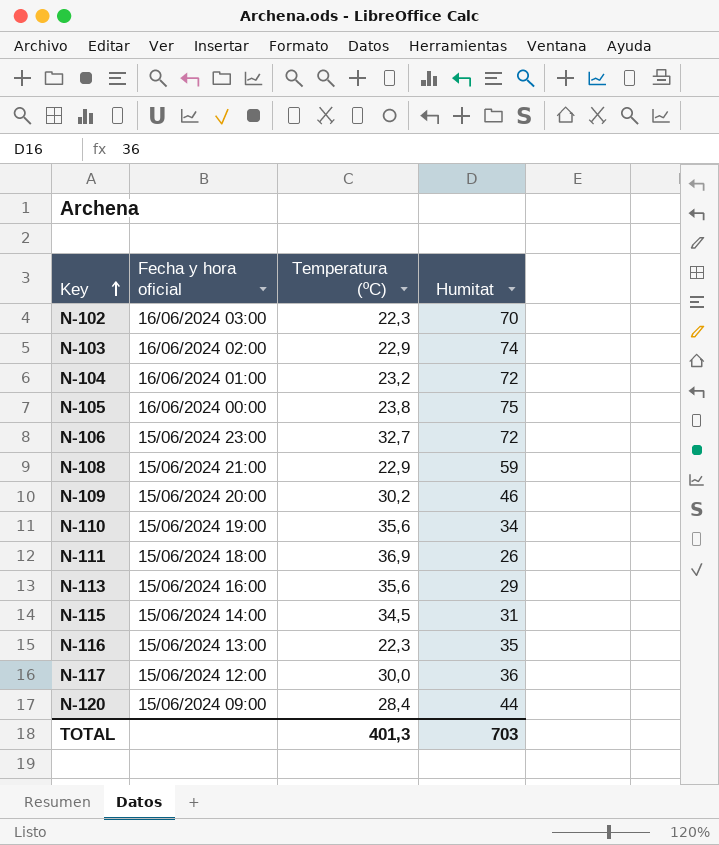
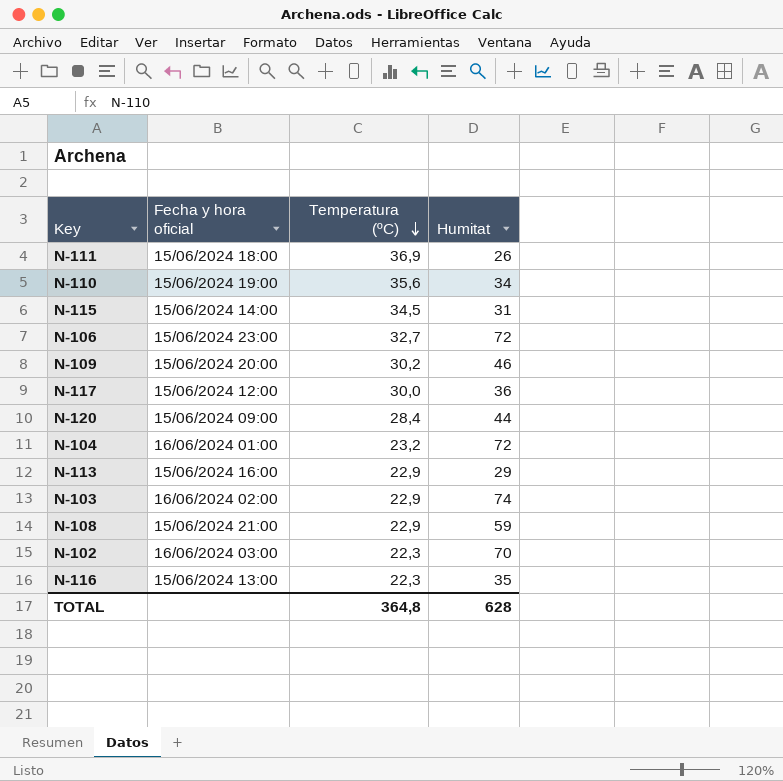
row order: Key ascending -> Temperatura (ºC) descending
row N-105: 16/06/2024 00:00 | 23,8 | 75 -> none
N-113 | Temperatura (ºC): 35,6 -> 22,9
TOTAL | Temperatura (ºC): 401,3 -> 364,8
TOTAL | Humitat: 703 -> 628

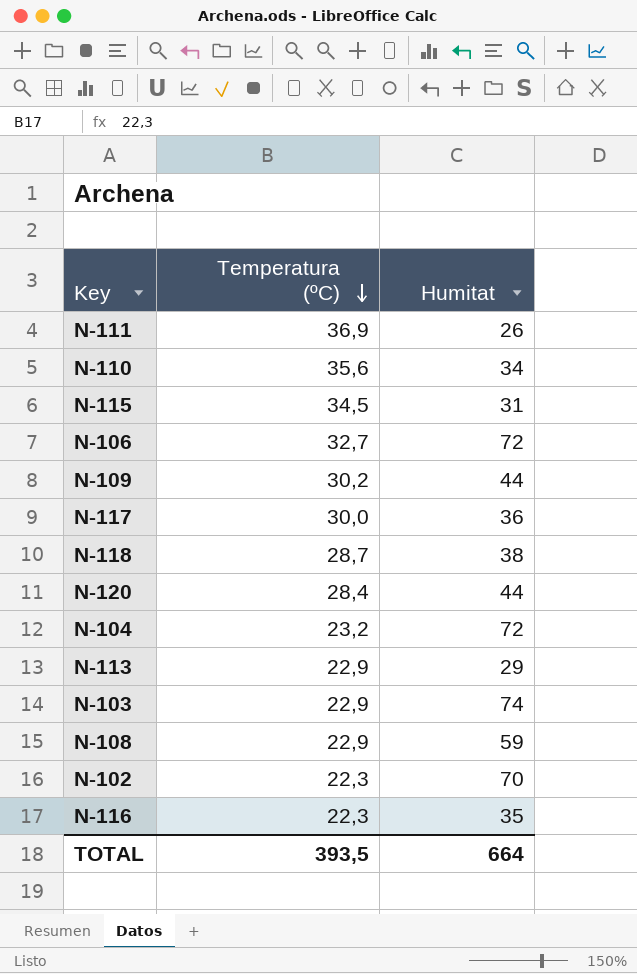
column Fecha y hora oficial | position: 2 -> none
N-109 | Humitat: 46 -> 44
row N-118: none -> 28,7 | 38
TOTAL | Temperatura (ºC): 364,8 -> 393,5
TOTAL | Humitat: 628 -> 664

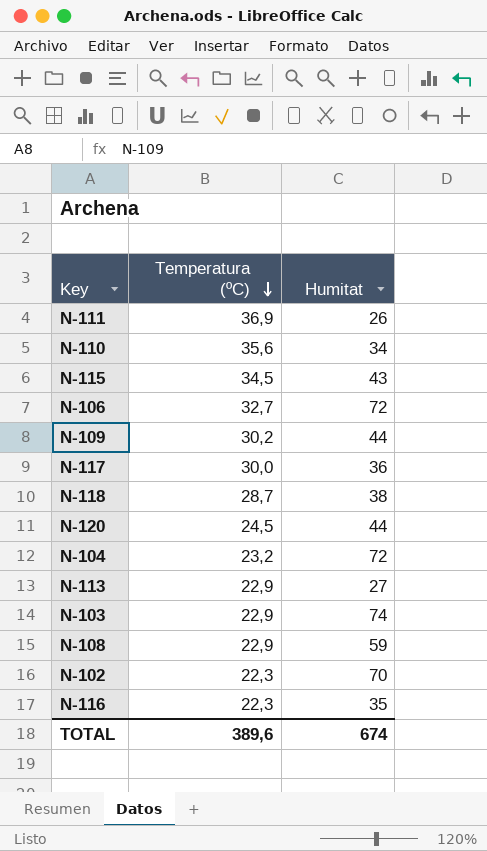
N-115 | Humitat: 31 -> 43
N-120 | Temperatura (ºC): 28,4 -> 24,5
N-113 | Humitat: 29 -> 27
TOTAL | Temperatura (ºC): 393,5 -> 389,6
TOTAL | Humitat: 664 -> 674

